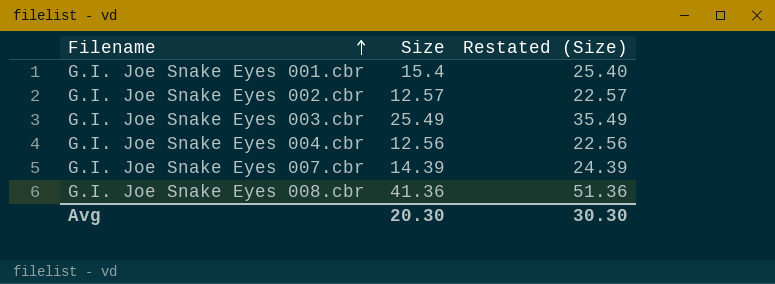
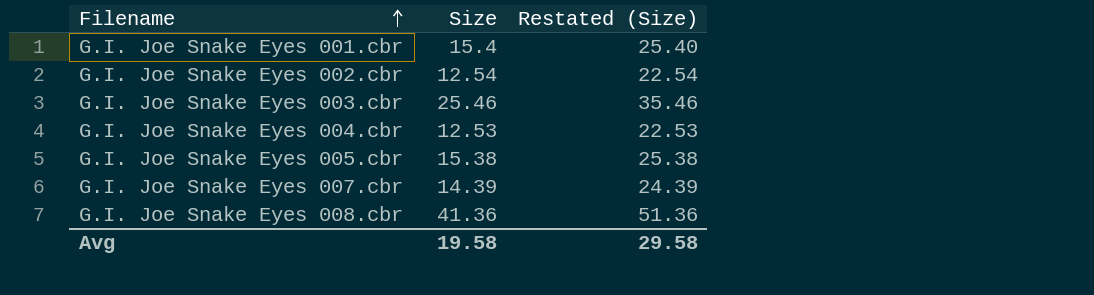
G.I. Joe Snake Eyes 002.cbr | Size: 12.57 -> 12.54
G.I. Joe Snake Eyes 002.cbr | Restated (Size): 22.57 -> 22.54
G.I. Joe Snake Eyes 003.cbr | Size: 25.49 -> 25.46
G.I. Joe Snake Eyes 003.cbr | Restated (Size): 35.49 -> 35.46
G.I. Joe Snake Eyes 004.cbr | Size: 12.56 -> 12.53
G.I. Joe Snake Eyes 004.cbr | Restated (Size): 22.56 -> 22.53
row G.I. Joe Snake Eyes 005.cbr: none -> 15.38 | 25.38
Avg | Size: 20.30 -> 19.58
Avg | Restated (Size): 30.30 -> 29.58

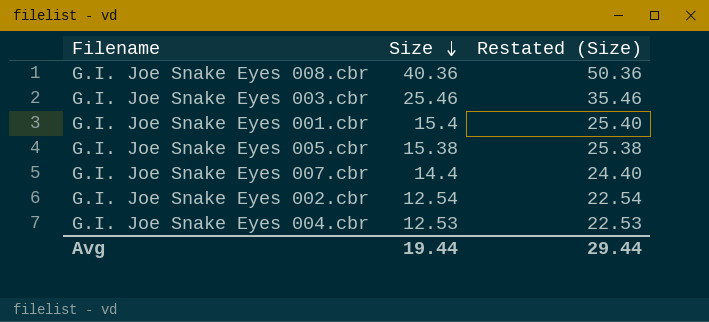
row order: Filename ascending -> Size descending
G.I. Joe Snake Eyes 008.cbr | Size: 41.36 -> 40.36
G.I. Joe Snake Eyes 008.cbr | Restated (Size): 51.36 -> 50.36
G.I. Joe Snake Eyes 007.cbr | Size: 14.39 -> 14.4
G.I. Joe Snake Eyes 007.cbr | Restated (Size): 24.39 -> 24.40
Avg | Size: 19.58 -> 19.44
Avg | Restated (Size): 29.58 -> 29.44

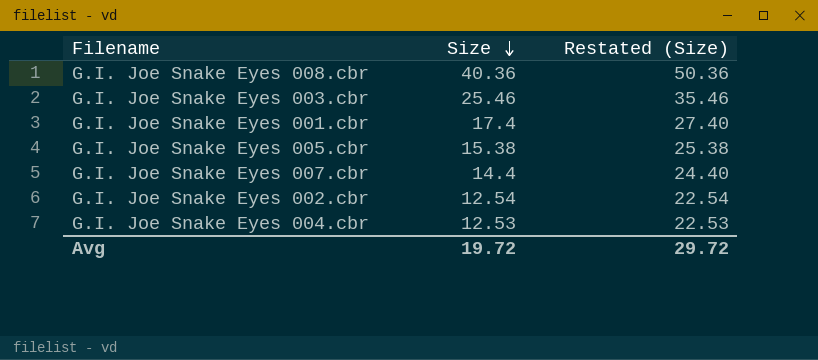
G.I. Joe Snake Eyes 001.cbr | Size: 15.4 -> 17.4
G.I. Joe Snake Eyes 001.cbr | Restated (Size): 25.40 -> 27.40
Avg | Size: 19.44 -> 19.72
Avg | Restated (Size): 29.44 -> 29.72

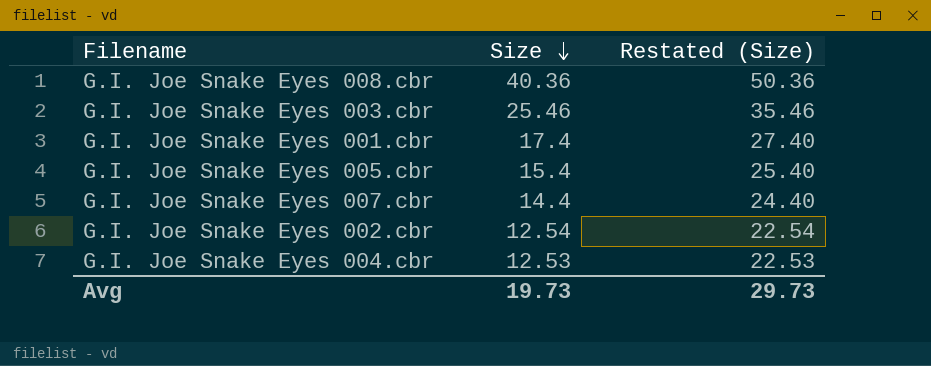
G.I. Joe Snake Eyes 005.cbr | Size: 15.38 -> 15.4
G.I. Joe Snake Eyes 005.cbr | Restated (Size): 25.38 -> 25.40
Avg | Size: 19.72 -> 19.73
Avg | Restated (Size): 29.72 -> 29.73

